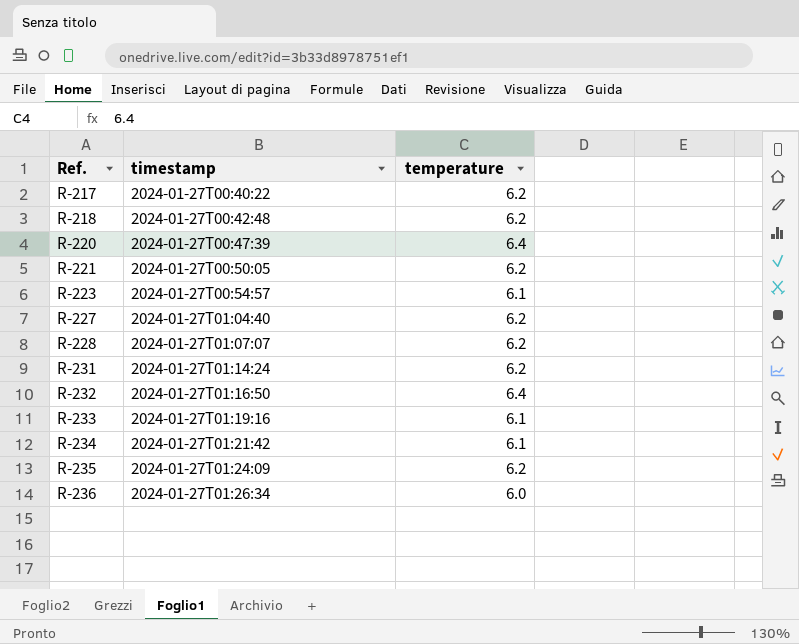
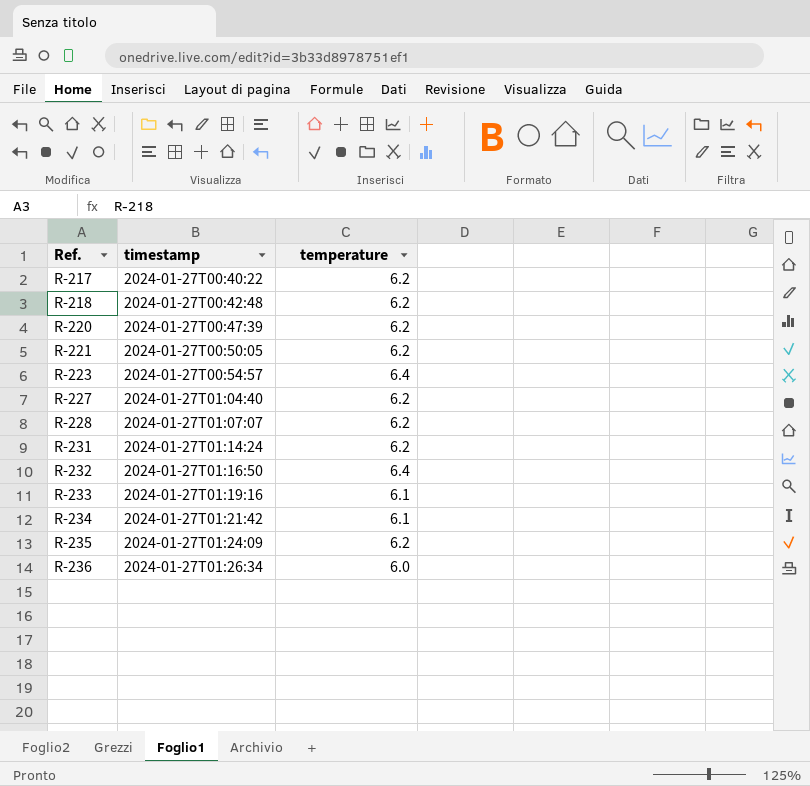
R-220 | temperature: 6.4 -> 6.2
R-223 | temperature: 6.1 -> 6.4

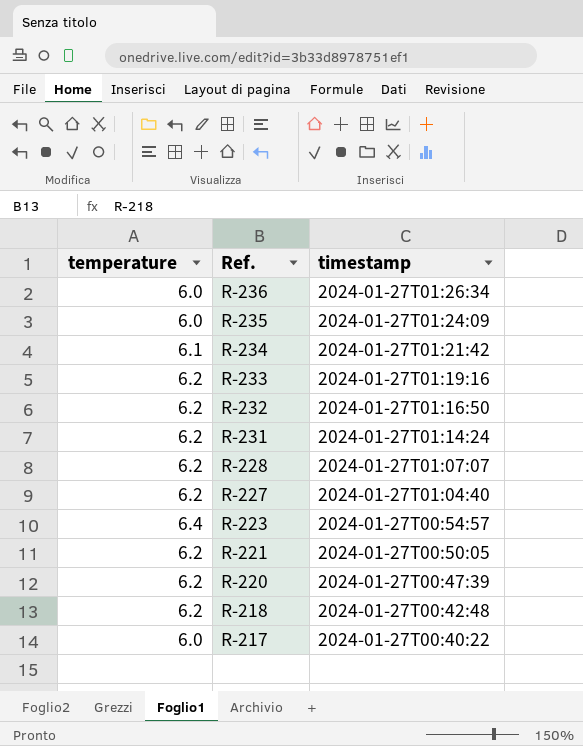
row order: Ref. ascending -> Ref. descending
column temperature | position: 3 -> 1
R-235 | temperature: 6.2 -> 6.0
R-233 | temperature: 6.1 -> 6.2
R-232 | temperature: 6.4 -> 6.2
R-217 | temperature: 6.2 -> 6.0

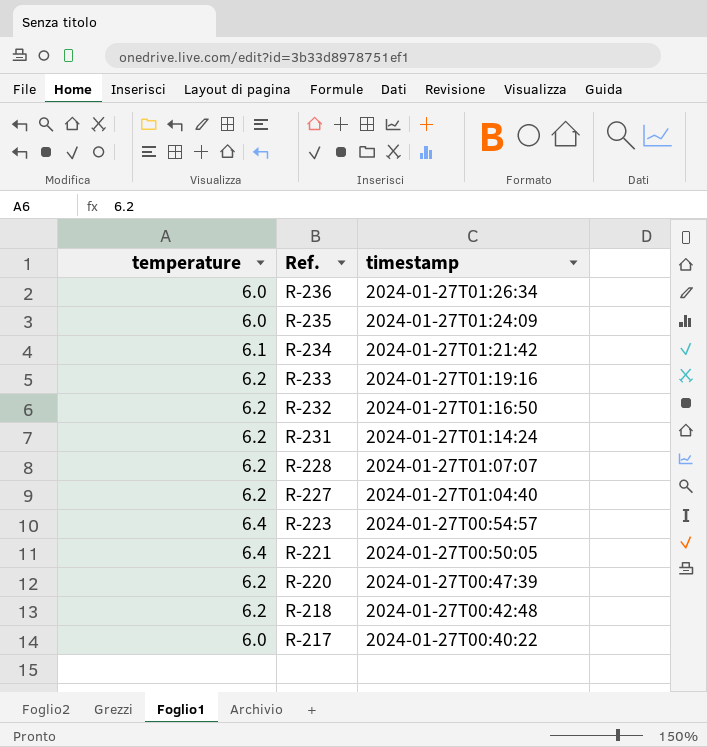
R-221 | temperature: 6.2 -> 6.4

